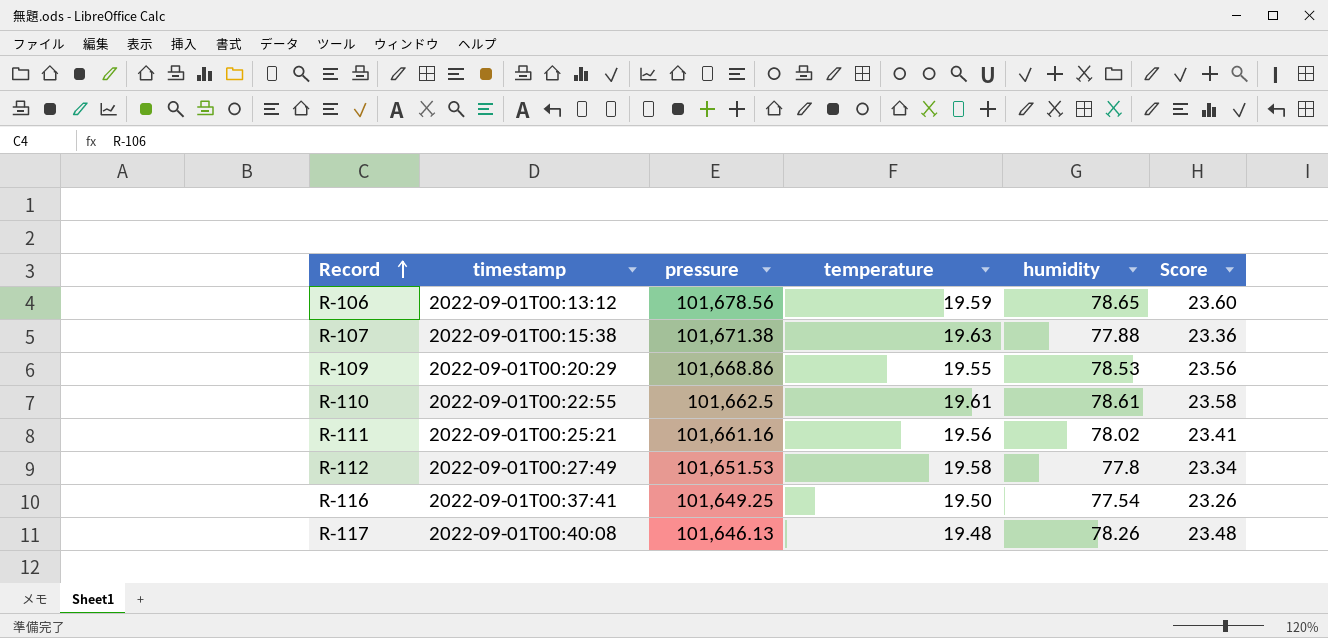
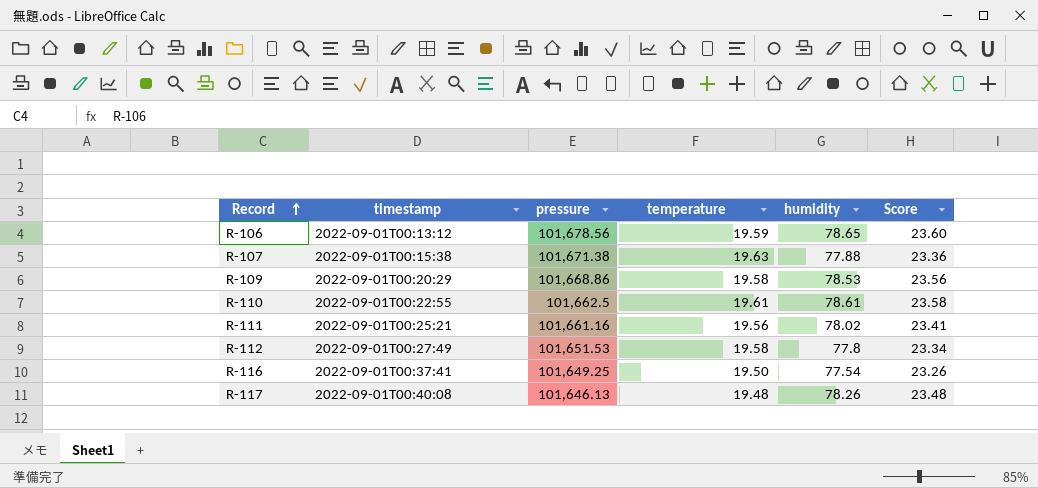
R-109 | temperature: 19.55 -> 19.58

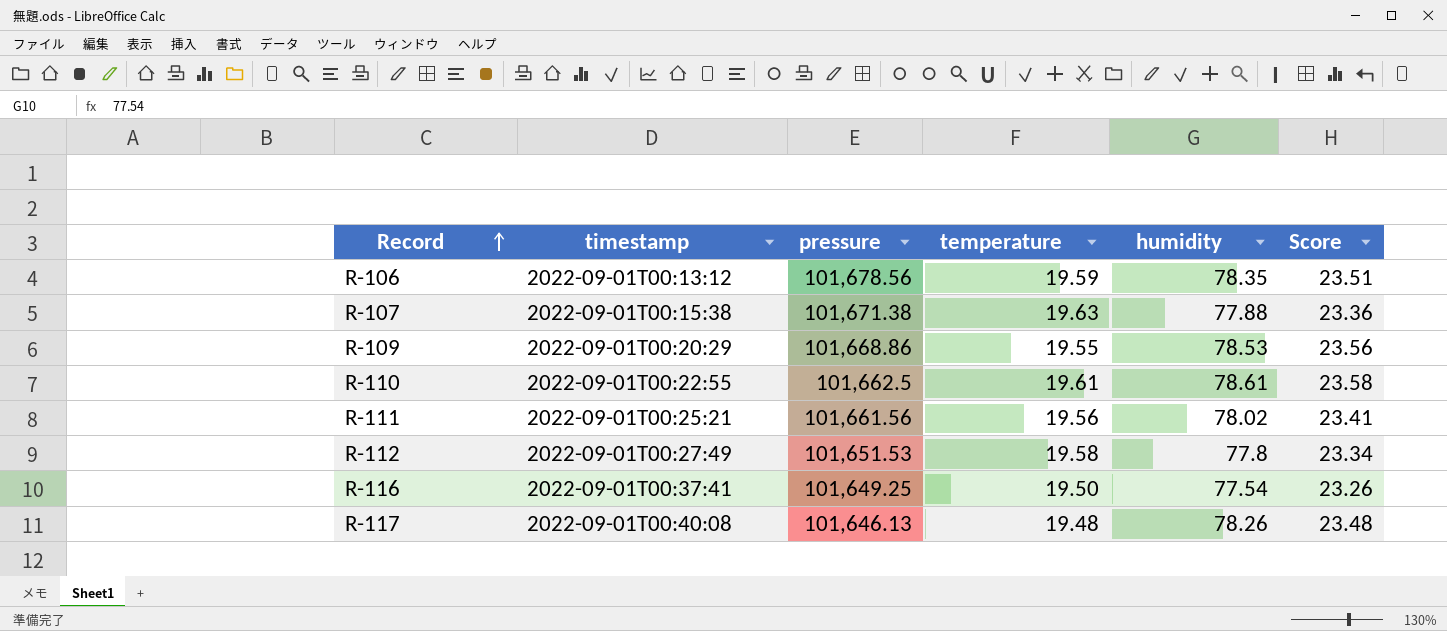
R-106 | humidity: 78.65 -> 78.35
R-106 | Score: 23.60 -> 23.51
R-109 | temperature: 19.58 -> 19.55
R-111 | pressure: 101,661.16 -> 101,661.56

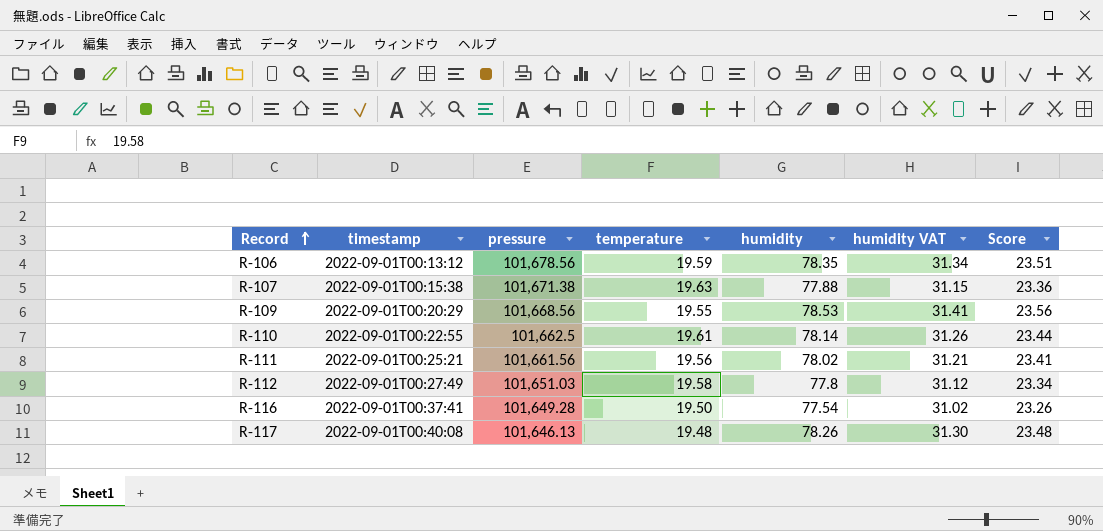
column humidity VAT | formula: none -> [humidity] * 0.4
R-109 | pressure: 101,668.86 -> 101,668.56
R-110 | humidity: 78.61 -> 78.14
R-110 | Score: 23.58 -> 23.44
R-112 | pressure: 101,651.53 -> 101,651.03
R-116 | pressure: 101,649.25 -> 101,649.28

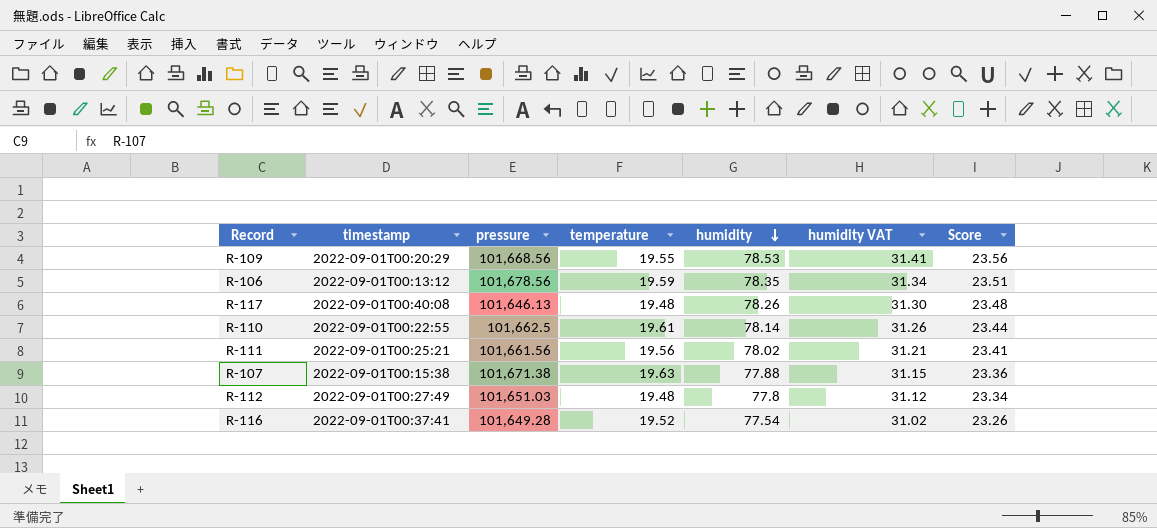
row order: Record ascending -> humidity descending
R-112 | temperature: 19.58 -> 19.48
R-116 | temperature: 19.50 -> 19.52

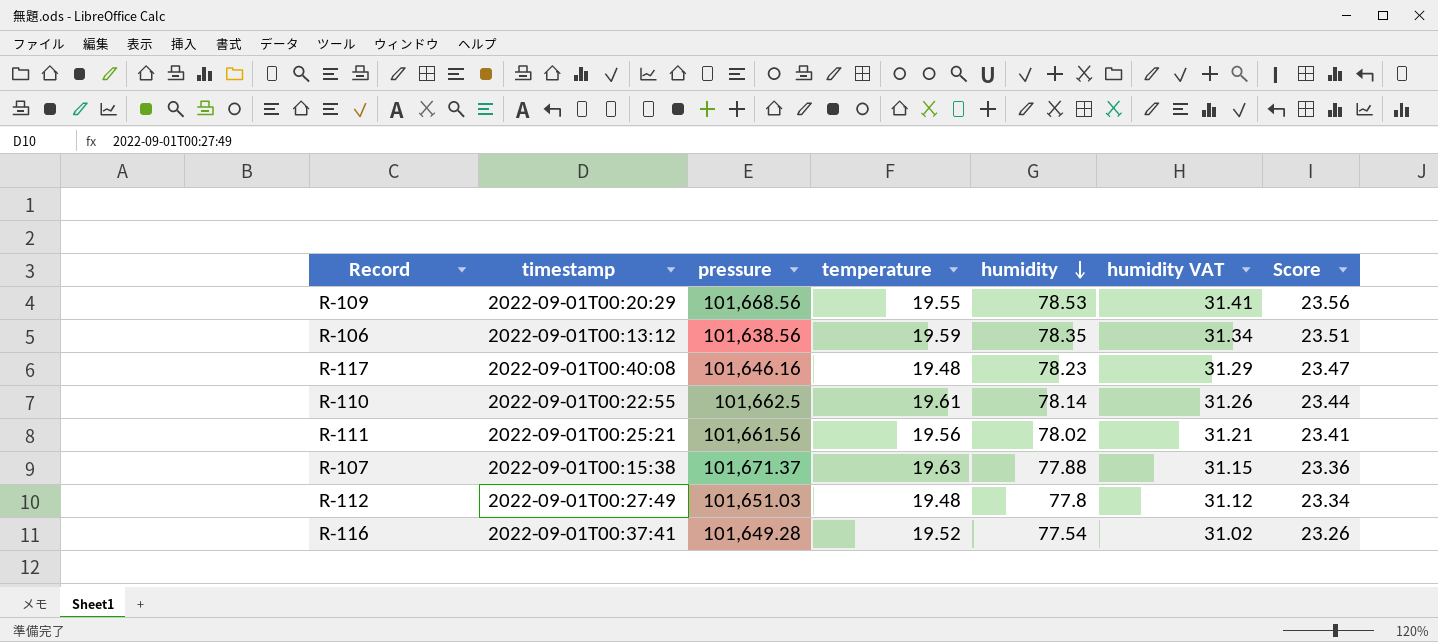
R-106 | pressure: 101,678.56 -> 101,638.56
R-117 | pressure: 101,646.13 -> 101,646.16
R-117 | humidity: 78.26 -> 78.23
R-117 | humidity VAT: 31.30 -> 31.29
R-117 | Score: 23.48 -> 23.47
R-107 | pressure: 101,671.38 -> 101,671.37

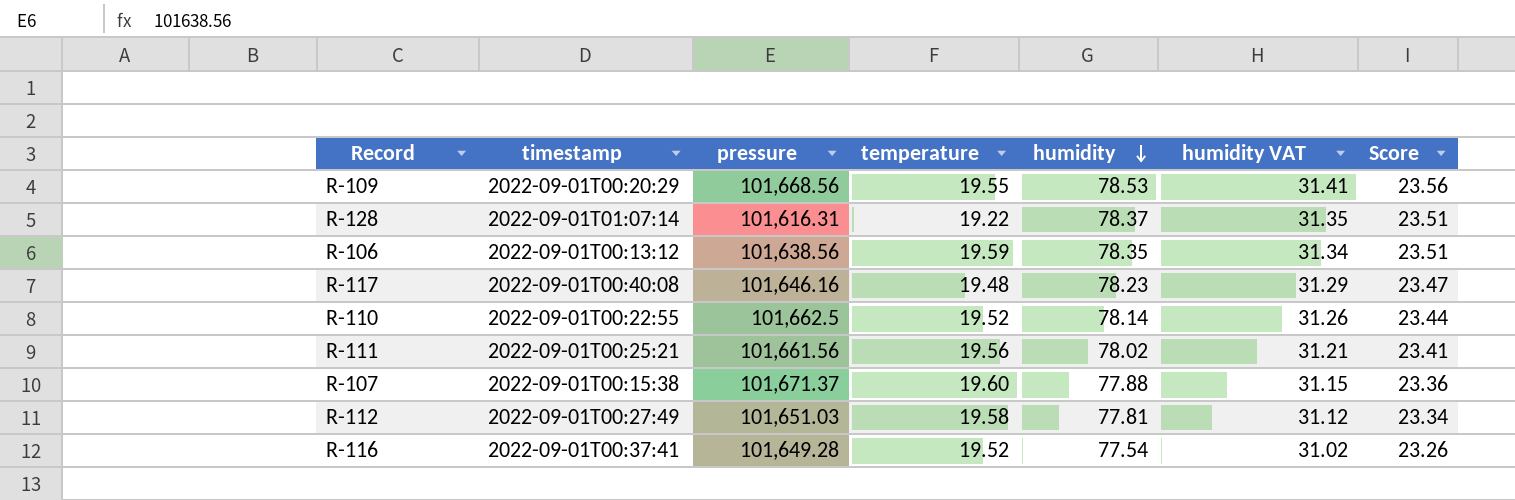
row R-128: none -> 2022-09-01T01:07:14 | 101,616.31 | 19.22 | 78.37 | 31.35 | 23.51
R-110 | temperature: 19.61 -> 19.52
R-107 | temperature: 19.63 -> 19.60
R-112 | temperature: 19.48 -> 19.58
R-112 | humidity: 77.8 -> 77.81

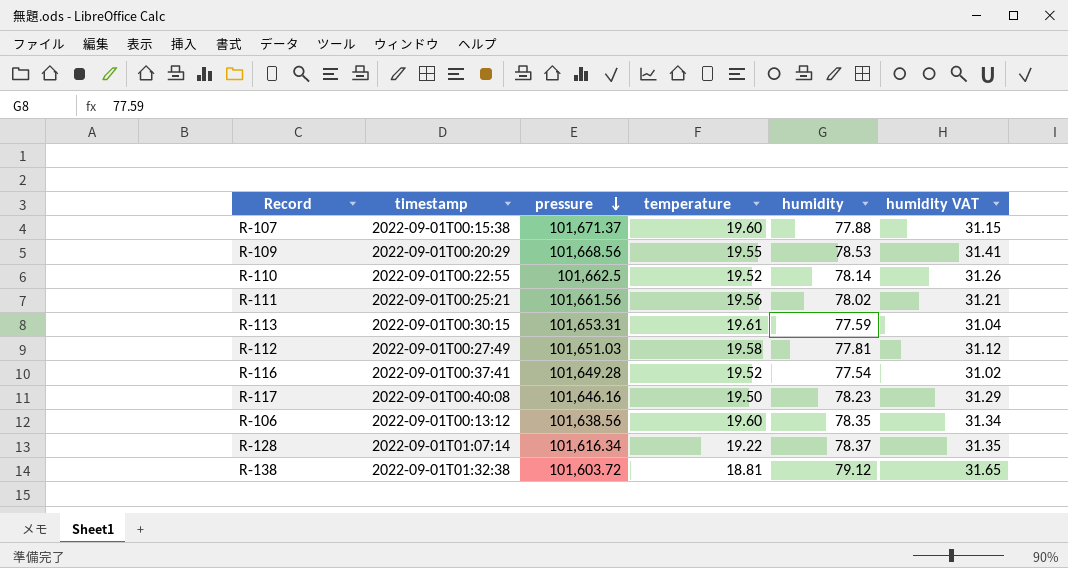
row order: humidity descending -> pressure descending
column Score | formula: [humidity] * 0.3 -> none
row R-113: none -> 2022-09-01T00:30:15 | 101,653.31 | 19.61 | 77.59 | 31.04
R-117 | temperature: 19.48 -> 19.50
R-106 | temperature: 19.59 -> 19.60
R-128 | pressure: 101,616.31 -> 101,616.34
row R-138: none -> 2022-09-01T01:32:38 | 101,603.72 | 18.81 | 79.12 | 31.65

